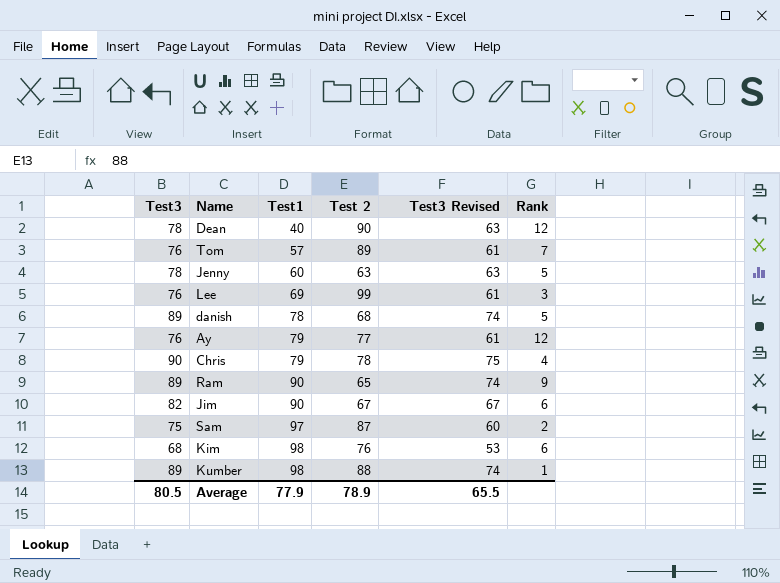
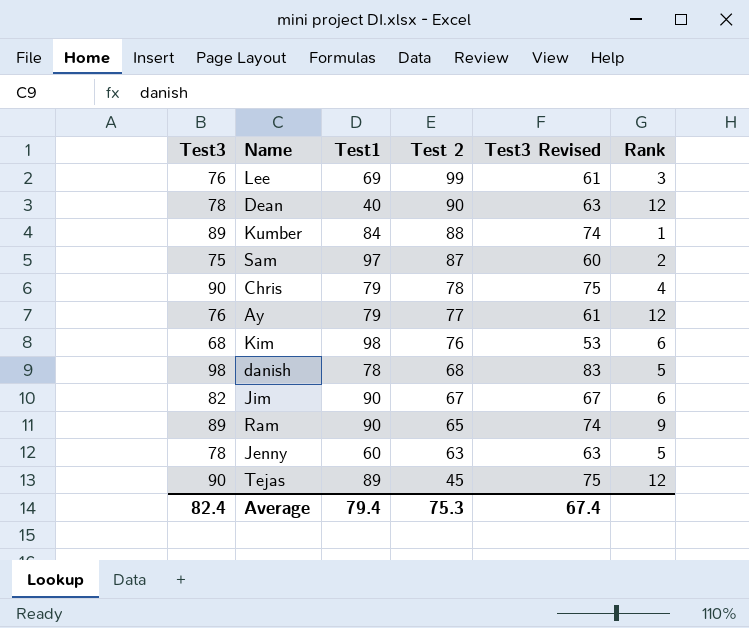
row order: Test1 ascending -> Test 2 descending
row Tom: 76 | 57 | 89 | 61 | 7 -> none
Kumber | Test1: 98 -> 84
danish | Test3: 89 -> 98
danish | Test3 Revised: 74 -> 83
row Tejas: none -> 90 | 89 | 45 | 75 | 12
Average | Test3: 80.5 -> 82.4
Average | Test1: 77.9 -> 79.4
Average | Test 2: 78.9 -> 75.3
Average | Test3 Revised: 65.5 -> 67.4

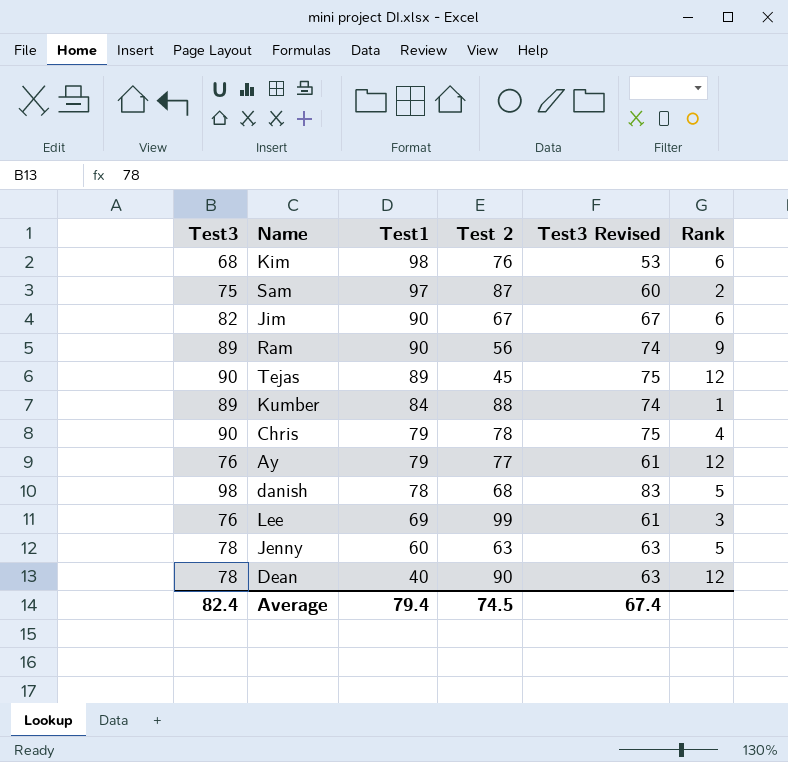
row order: Test 2 descending -> Test1 descending
Ram | Test 2: 65 -> 56
Average | Test 2: 75.3 -> 74.5

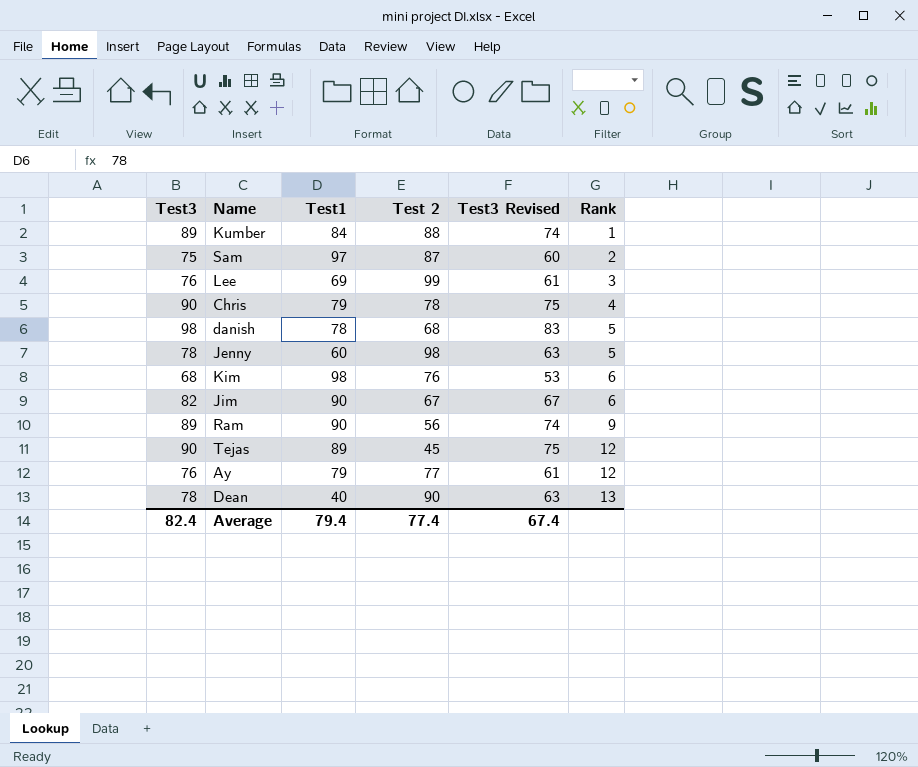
row order: Test1 descending -> Rank ascending
Jenny | Test 2: 63 -> 98
Dean | Rank: 12 -> 13
Average | Test 2: 74.5 -> 77.4

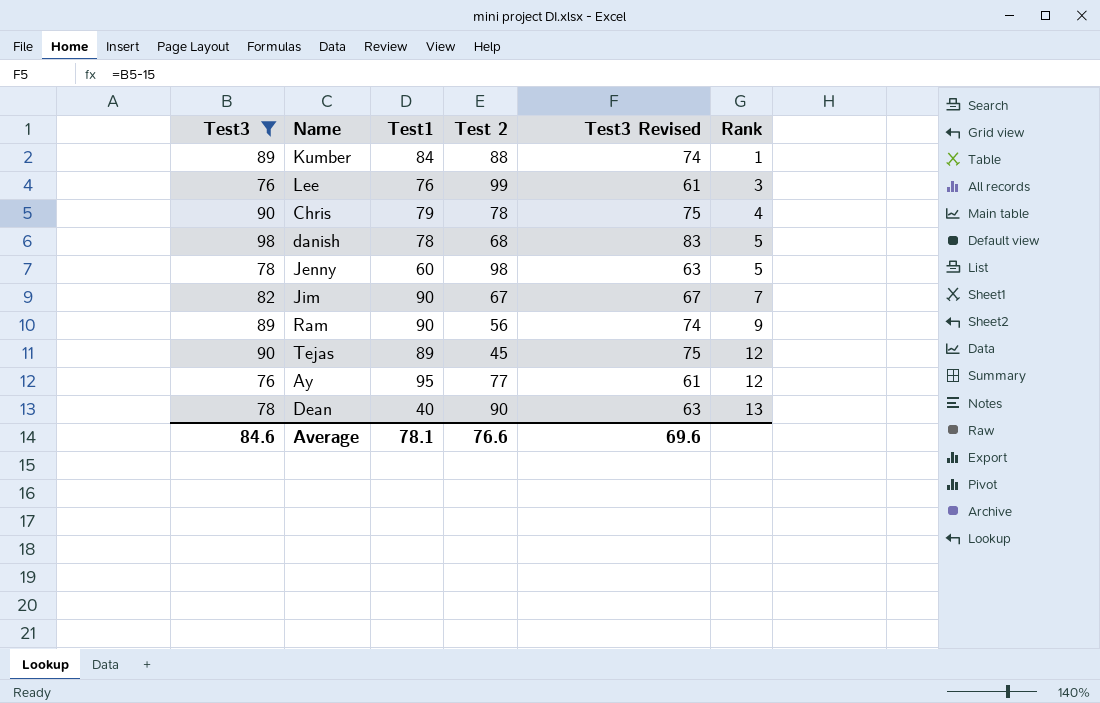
filter: none -> Test3 >= 76
Lee | Test1: 69 -> 76
Jim | Rank: 6 -> 7
Ay | Test1: 79 -> 95
Average | Test3: 82.4 -> 84.6
Average | Test1: 79.4 -> 78.1
Average | Test 2: 77.4 -> 76.6
Average | Test3 Revised: 67.4 -> 69.6

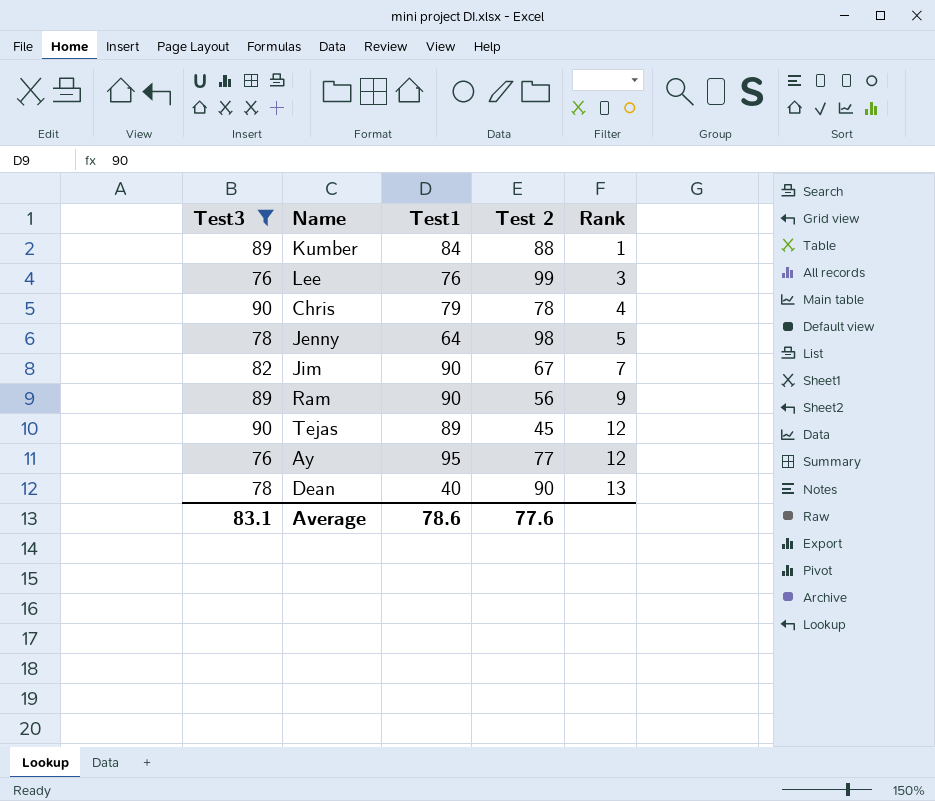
column Test3 Revised | formula: [Test3] - 15 -> none
row danish: 98 | 78 | 68 | 83 | 5 -> none
Jenny | Test1: 60 -> 64
Average | Test3: 84.6 -> 83.1
Average | Test1: 78.1 -> 78.6
Average | Test 2: 76.6 -> 77.6

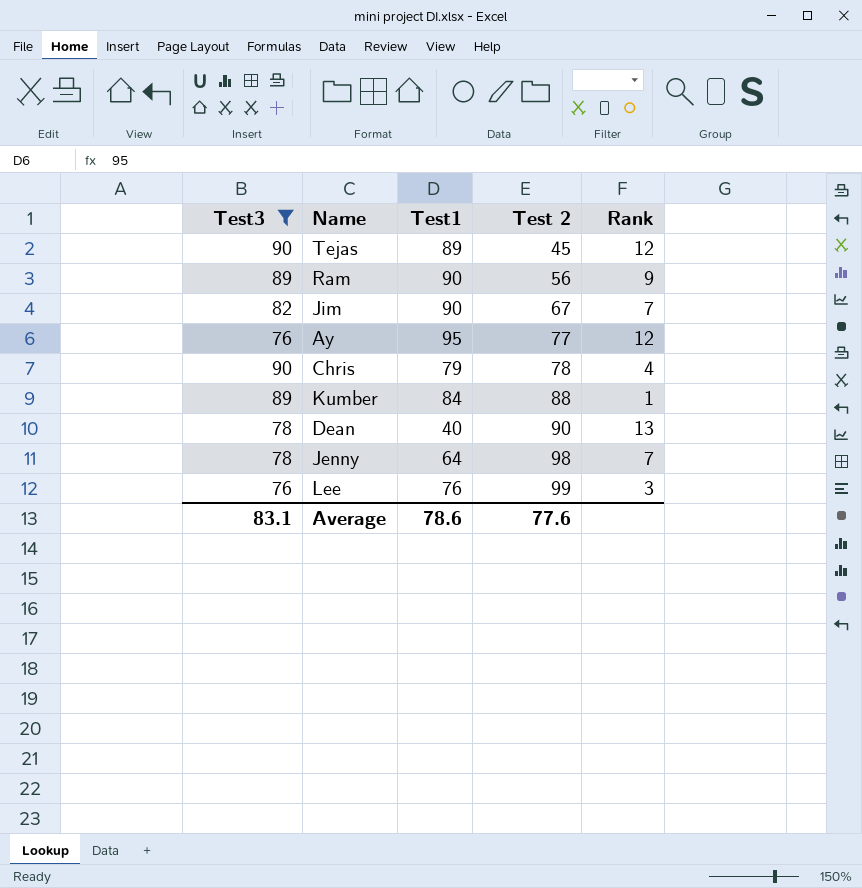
row order: Rank ascending -> Test 2 ascending
Jenny | Rank: 5 -> 7

